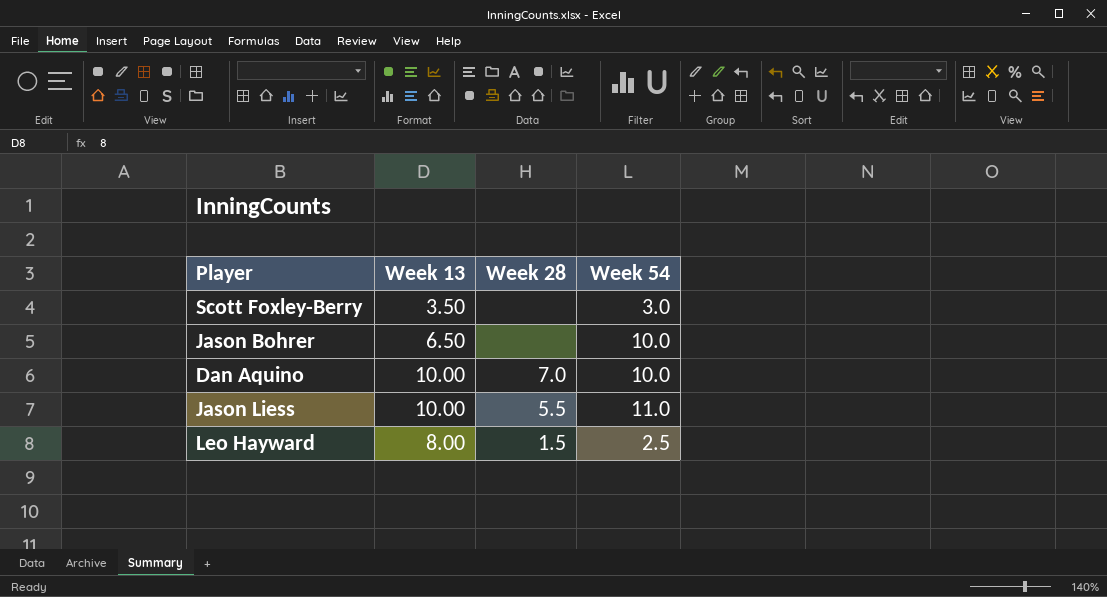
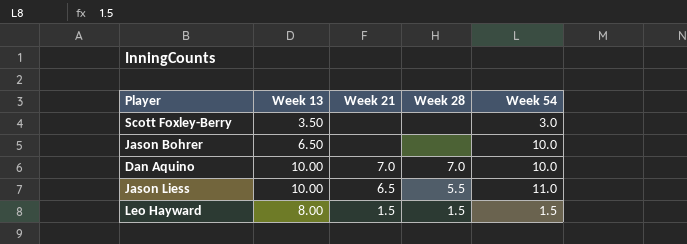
column Week 21 | position: none -> 3
Leo Hayward | Week 54: 2.5 -> 1.5

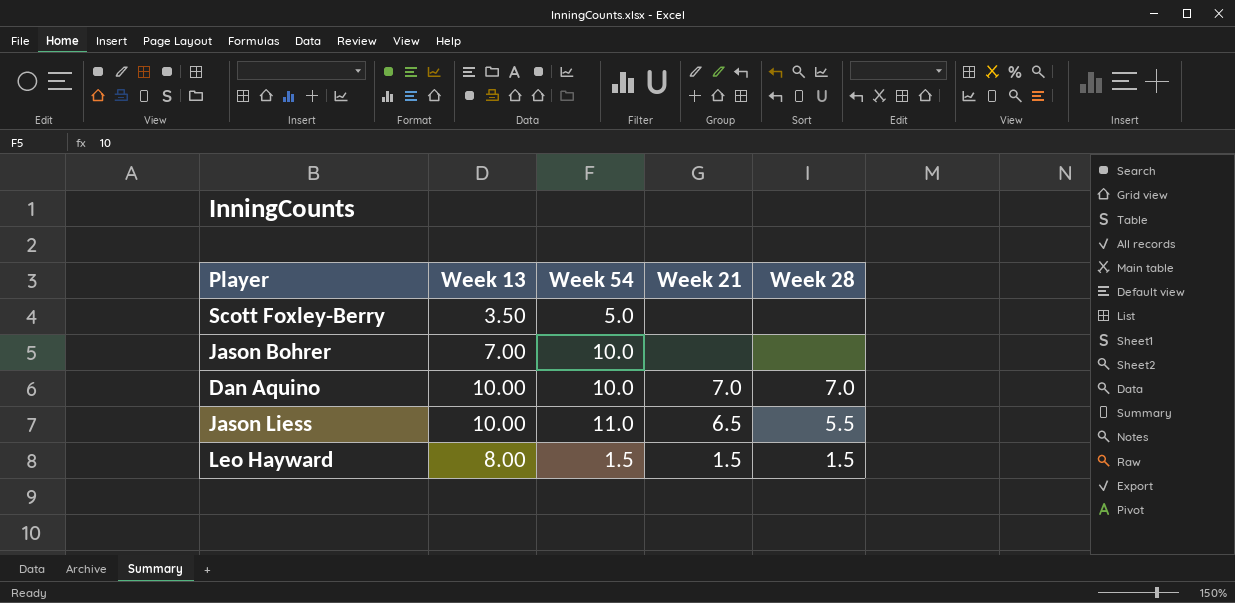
column Week 54 | position: 5 -> 3
Scott Foxley-Berry | Week 54: 3.0 -> 5.0
Jason Bohrer | Week 13: 6.50 -> 7.00

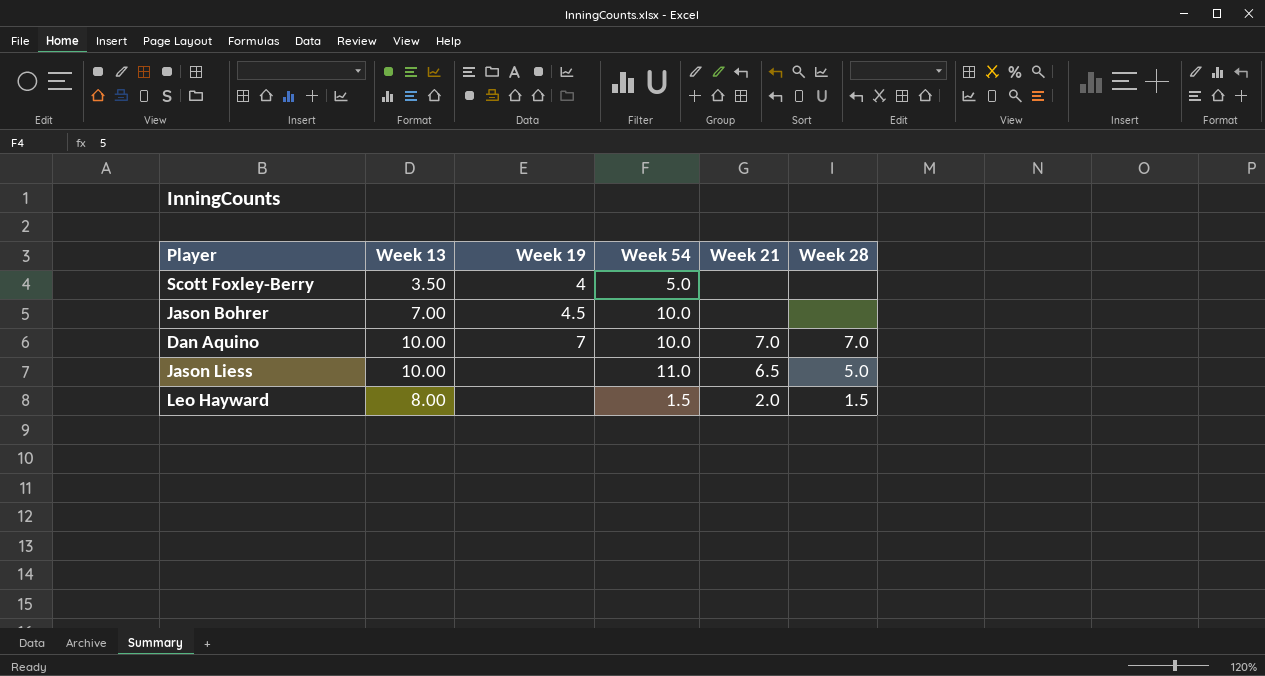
column Week 19 | position: none -> 3
Jason Liess | Week 28: 5.5 -> 5.0
Leo Hayward | Week 21: 1.5 -> 2.0

